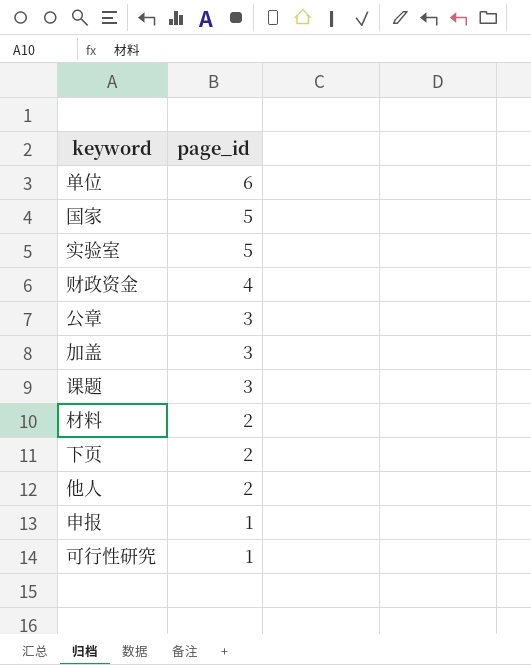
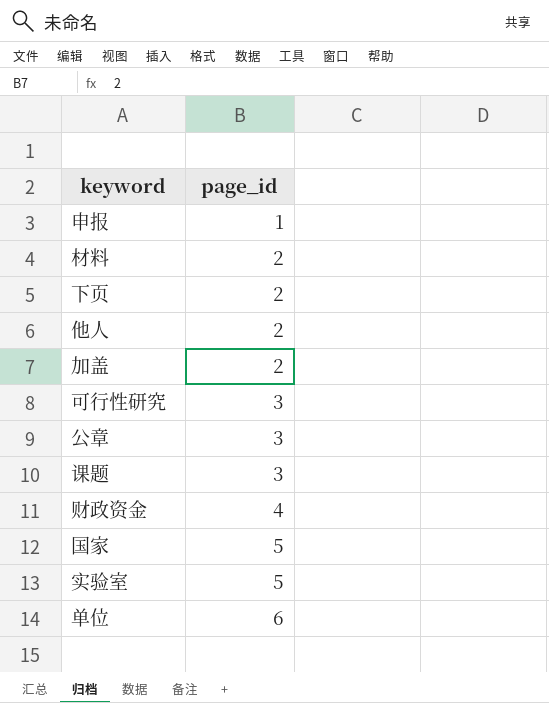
row order: page_id descending -> page_id ascending
加盖 | page_id: 3 -> 2
可行性研究 | page_id: 1 -> 3

